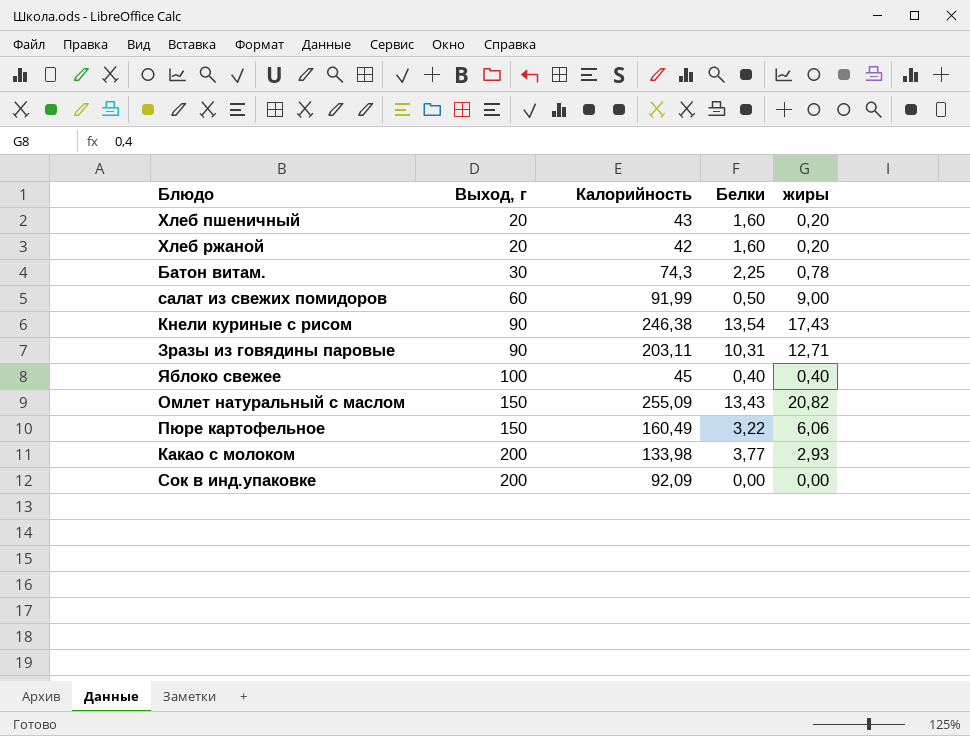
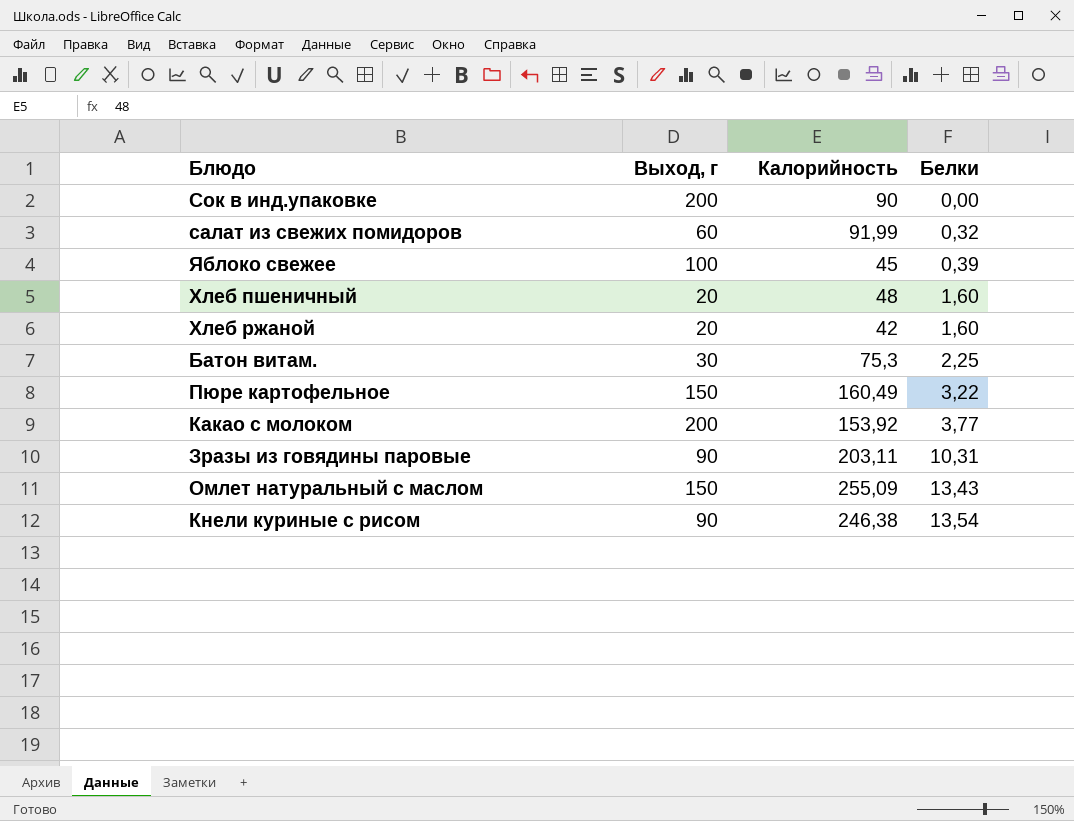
row order: Выход, г ascending -> Белки ascending
column жиры | position: 5 -> none
Сок в инд.упаковке | Калорийность: 92,09 -> 90
салат из свежих помидоров | Белки: 0,50 -> 0,32
Яблоко свежее | Белки: 0,40 -> 0,39
Хлеб пшеничный | Калорийность: 43 -> 48
Батон витам. | Калорийность: 74,3 -> 75,3
Какао с молоком | Калорийность: 133,98 -> 153,92

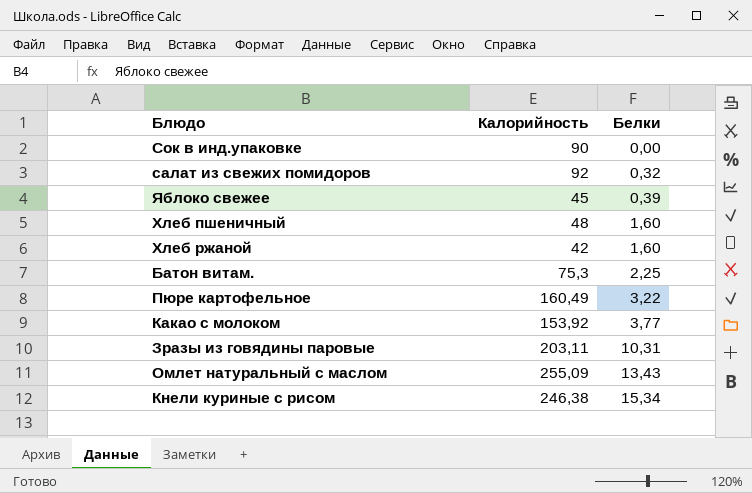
column Выход, г | position: 2 -> none
салат из свежих помидоров | Калорийность: 91,99 -> 92
Кнели куриные с рисом | Белки: 13,54 -> 15,34

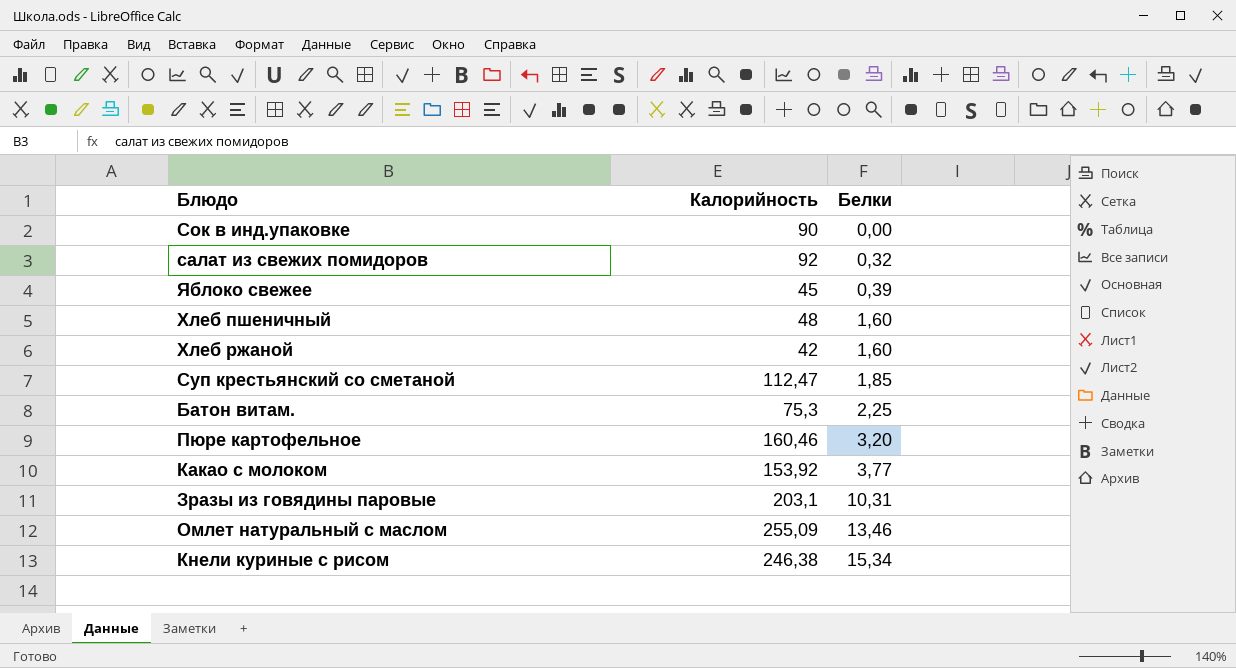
row Суп крестьянский со сметаной: none -> 112,47 | 1,85
Пюре картофельное | Калорийность: 160,49 -> 160,46
Пюре картофельное | Белки: 3,22 -> 3,20
Зразы из говядины паровые | Калорийность: 203,11 -> 203,1
Омлет натуральный с маслом | Белки: 13,43 -> 13,46

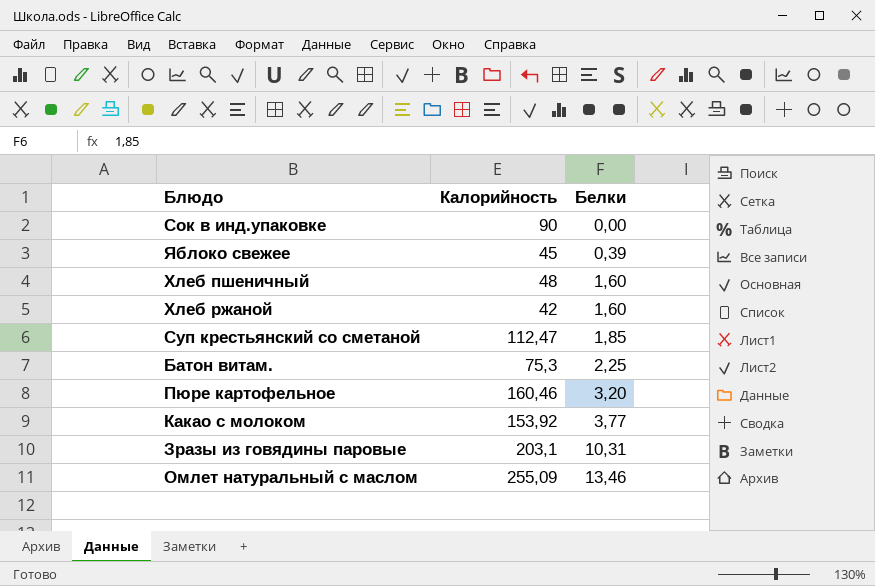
row салат из свежих помидоров: 92 | 0,32 -> none
row Кнели куриные с рисом: 246,38 | 15,34 -> none

